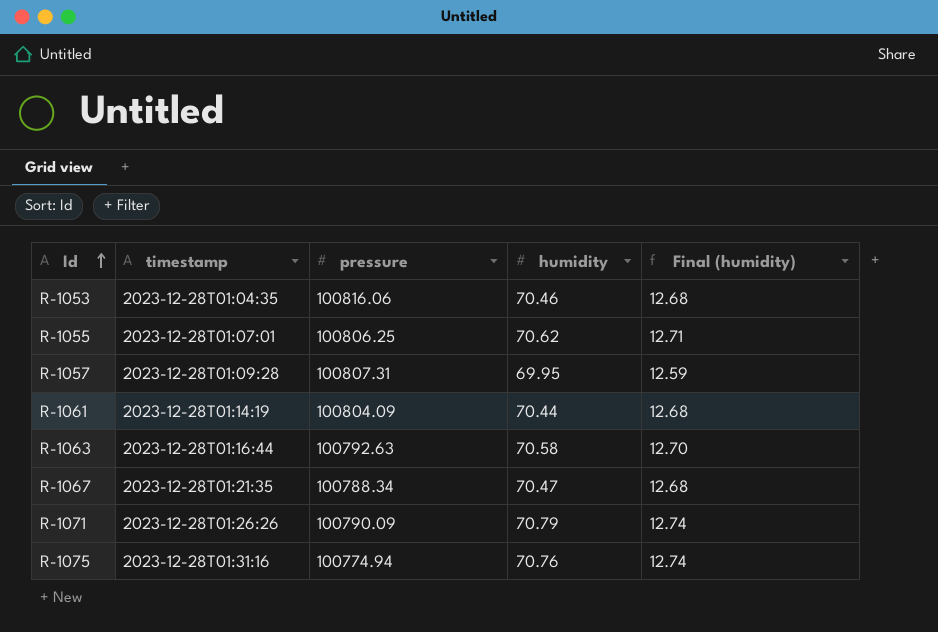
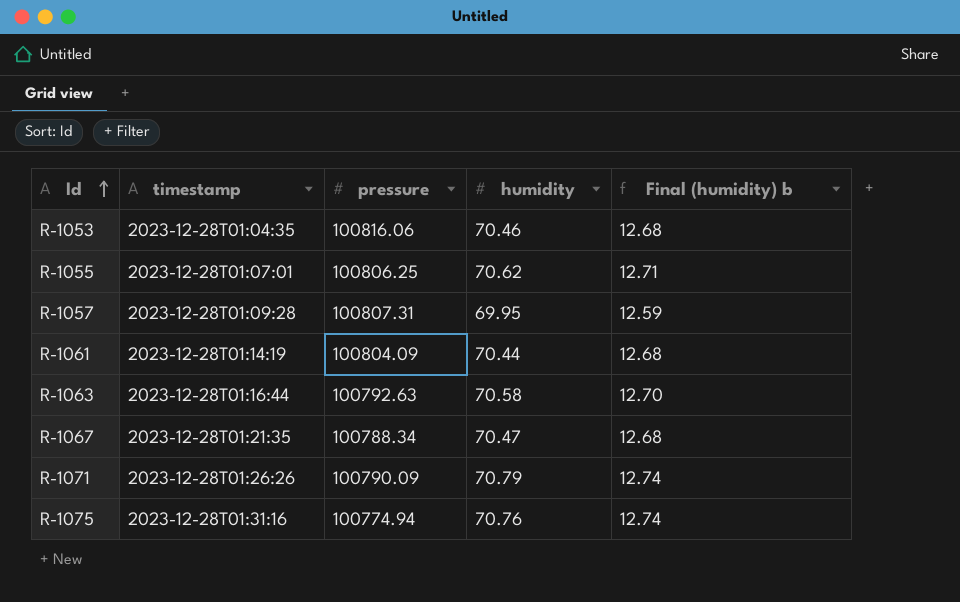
column name: Final (humidity) -> Final (humidity) b

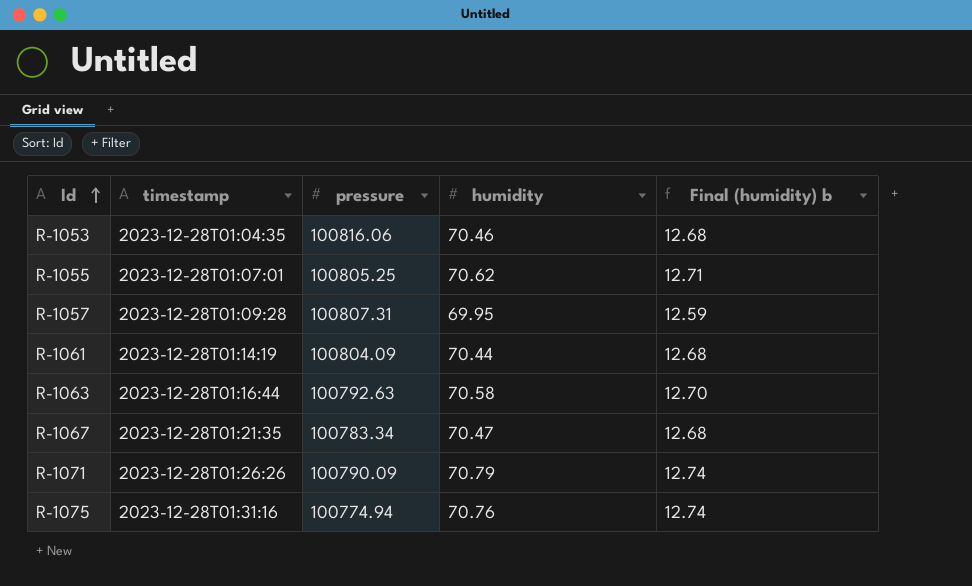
R-1055 | pressure: 100806.25 -> 100805.25
R-1067 | pressure: 100788.34 -> 100783.34

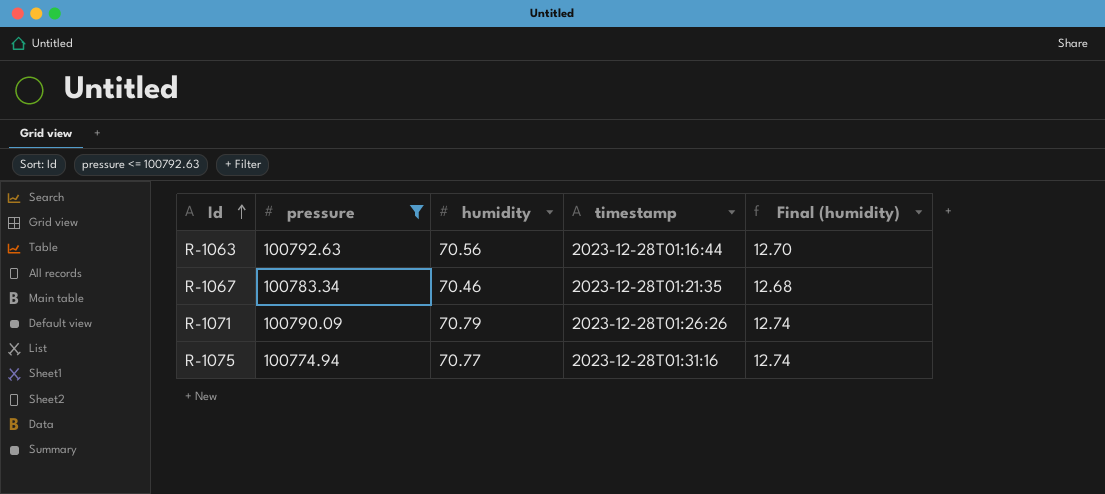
filter: none -> pressure <= 100792.63
column timestamp | position: 2 -> 4
column name: Final (humidity) b -> Final (humidity)
R-1063 | humidity: 70.58 -> 70.56
R-1067 | humidity: 70.47 -> 70.46
R-1075 | humidity: 70.76 -> 70.77

